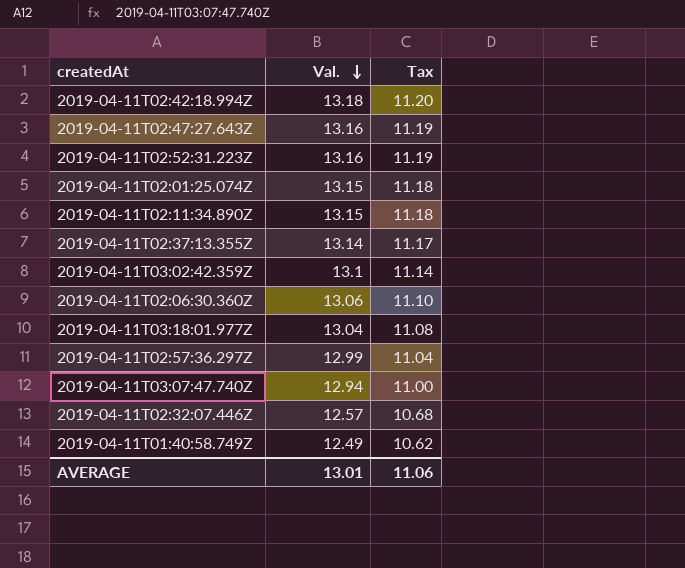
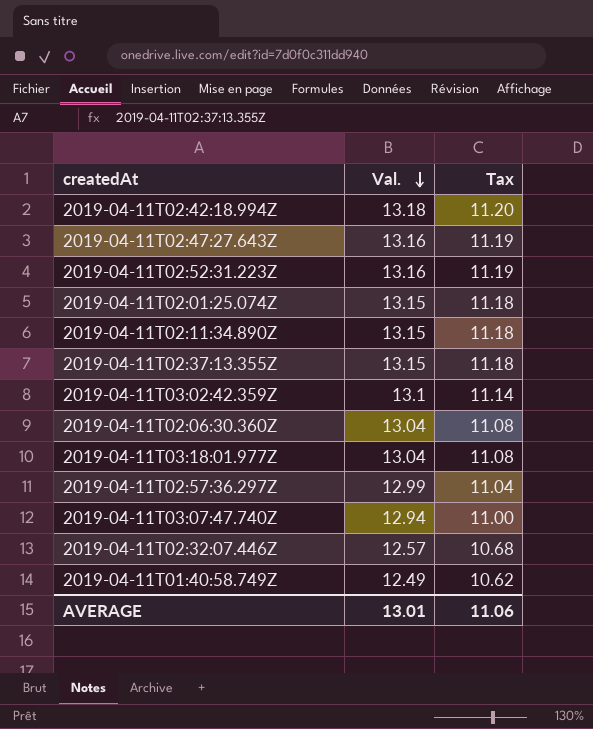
2019-04-11T02:37:13.355Z | Val.: 13.14 -> 13.15
2019-04-11T02:37:13.355Z | Tax: 11.17 -> 11.18
2019-04-11T02:06:30.360Z | Val.: 13.06 -> 13.04
2019-04-11T02:06:30.360Z | Tax: 11.10 -> 11.08

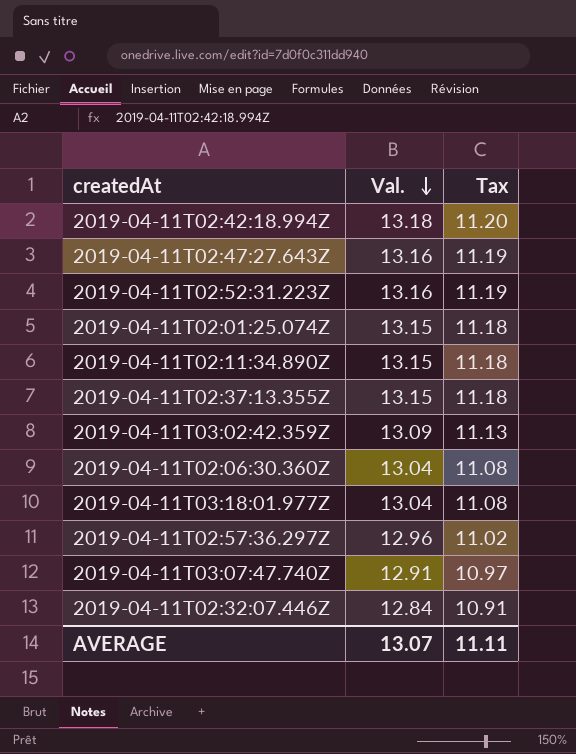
row 2019-04-11T01:40:58.749Z: 12.49 | 10.62 -> none
2019-04-11T03:02:42.359Z | Val.: 13.1 -> 13.09
2019-04-11T03:02:42.359Z | Tax: 11.14 -> 11.13
2019-04-11T02:57:36.297Z | Val.: 12.99 -> 12.96
2019-04-11T02:57:36.297Z | Tax: 11.04 -> 11.02
2019-04-11T03:07:47.740Z | Val.: 12.94 -> 12.91
2019-04-11T03:07:47.740Z | Tax: 11.00 -> 10.97
2019-04-11T02:32:07.446Z | Val.: 12.57 -> 12.84
2019-04-11T02:32:07.446Z | Tax: 10.68 -> 10.91
AVERAGE | Val.: 13.01 -> 13.07
AVERAGE | Tax: 11.06 -> 11.11

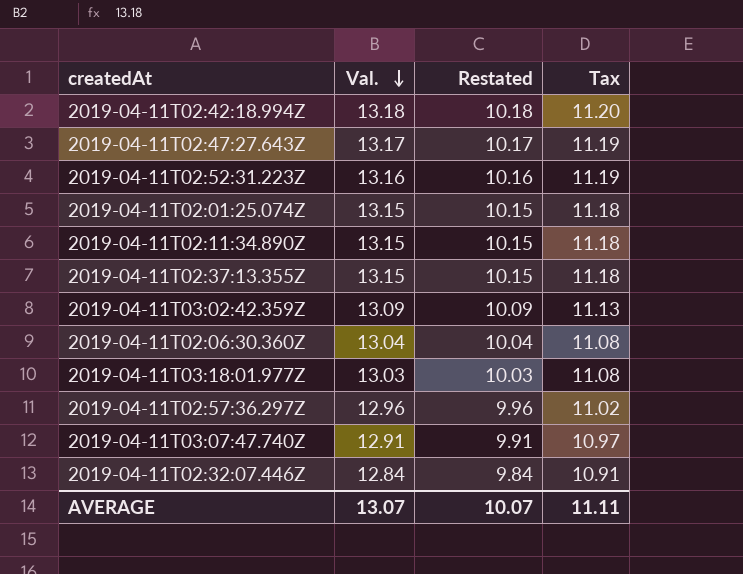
column Restated | formula: none -> [Val.] - 3
2019-04-11T02:47:27.643Z | Val.: 13.16 -> 13.17
2019-04-11T03:18:01.977Z | Val.: 13.04 -> 13.03

